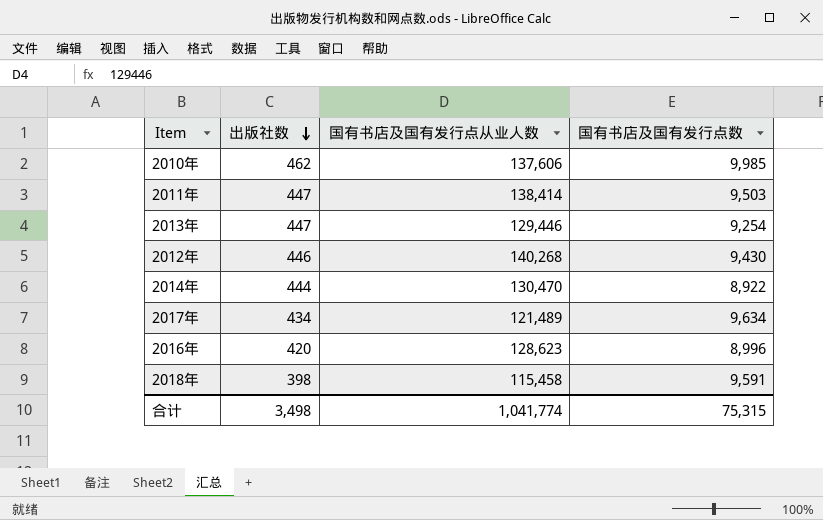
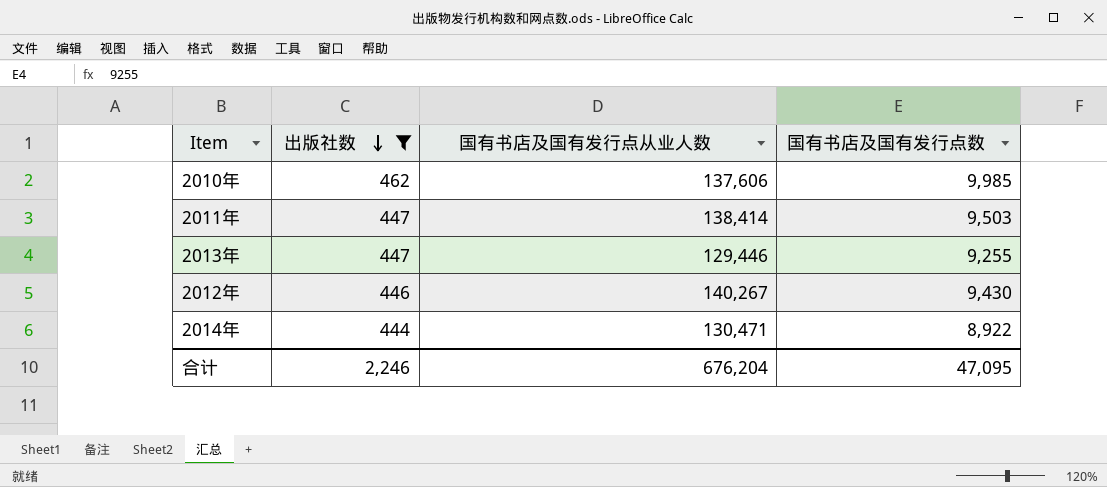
filter: none -> 出版社数 >= 444
2013年 | 国有书店及国有发行点数: 9,254 -> 9,255
2012年 | 国有书店及国有发行点从业人数: 140,268 -> 140,267
2014年 | 国有书店及国有发行点从业人数: 130,470 -> 130,471
合计 | 出版社数: 3,498 -> 2,246
合计 | 国有书店及国有发行点从业人数: 1,041,774 -> 676,204
合计 | 国有书店及国有发行点数: 75,315 -> 47,095

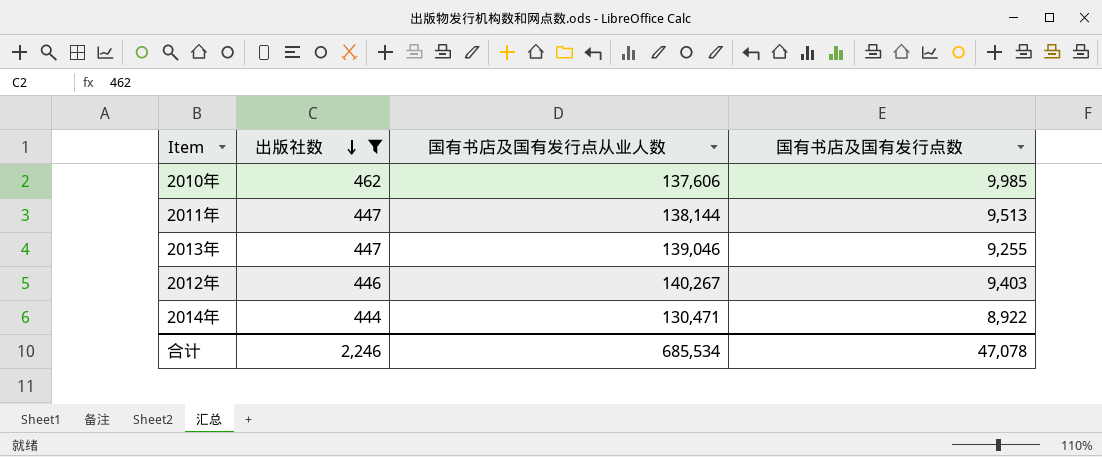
2011年 | 国有书店及国有发行点从业人数: 138,414 -> 138,144
2011年 | 国有书店及国有发行点数: 9,503 -> 9,513
2013年 | 国有书店及国有发行点从业人数: 129,446 -> 139,046
2012年 | 国有书店及国有发行点数: 9,430 -> 9,403
合计 | 国有书店及国有发行点从业人数: 676,204 -> 685,534
合计 | 国有书店及国有发行点数: 47,095 -> 47,078

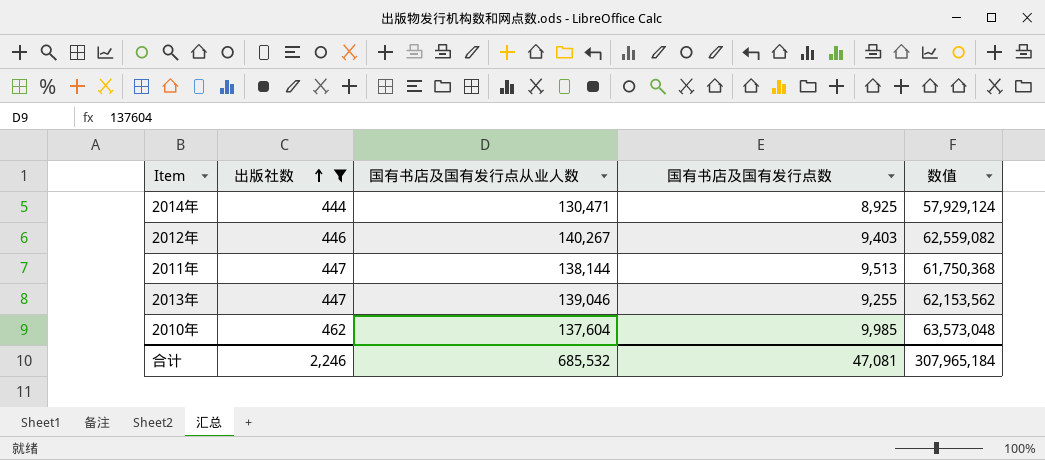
row order: 出版社数 descending -> 出版社数 ascending
column 数值 | formula: none -> [出版社数] * [国有书店及国有发行点从业人数]
2014年 | 国有书店及国有发行点数: 8,922 -> 8,925
2010年 | 国有书店及国有发行点从业人数: 137,606 -> 137,604
合计 | 国有书店及国有发行点从业人数: 685,534 -> 685,532
合计 | 国有书店及国有发行点数: 47,078 -> 47,081

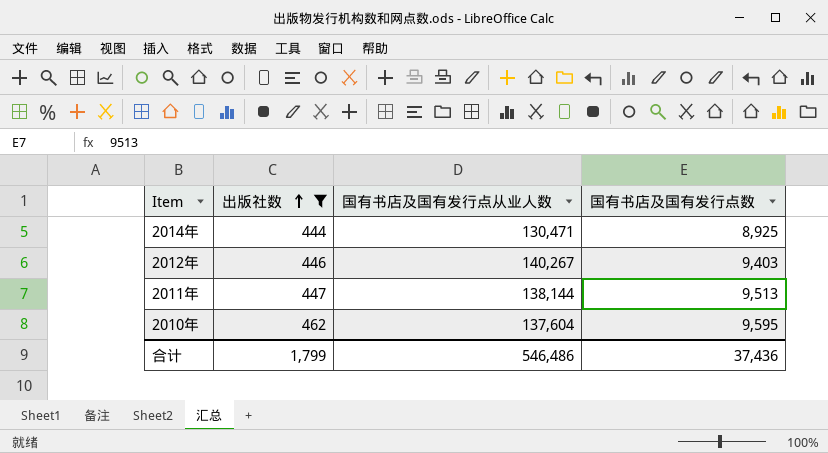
column 数值 | formula: [出版社数] * [国有书店及国有发行点从业人数] -> none
row 2013年: 447 | 139,046 | 9,255 | 62,153,562 -> none
2010年 | 国有书店及国有发行点数: 9,985 -> 9,595
合计 | 出版社数: 2,246 -> 1,799
合计 | 国有书店及国有发行点从业人数: 685,532 -> 546,486
合计 | 国有书店及国有发行点数: 47,081 -> 37,436

